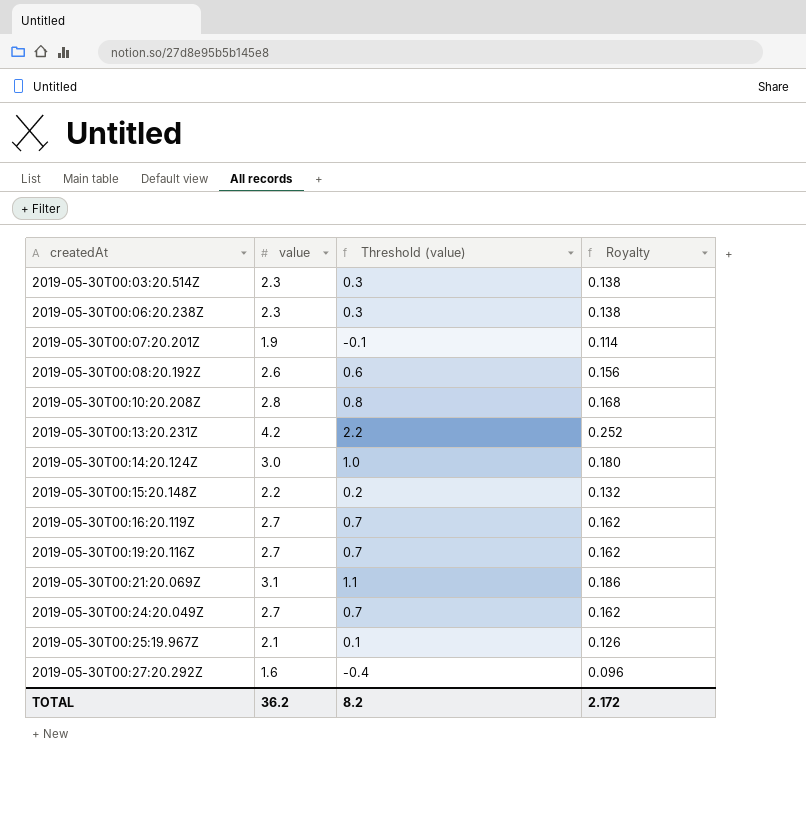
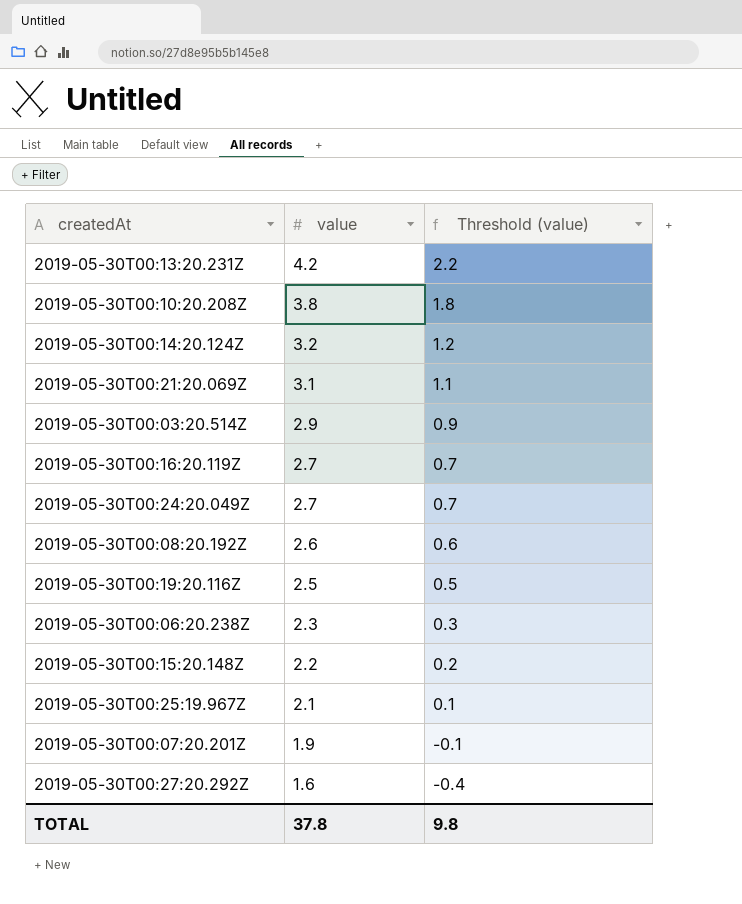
row order: createdAt ascending -> value descending
column Royalty | formula: [value] * 0.06 -> none
2019-05-30T00:10:20.208Z | value: 2.8 -> 3.8
2019-05-30T00:10:20.208Z | Threshold (value): 0.8 -> 1.8
2019-05-30T00:14:20.124Z | value: 3.0 -> 3.2
2019-05-30T00:14:20.124Z | Threshold (value): 1.0 -> 1.2
2019-05-30T00:03:20.514Z | value: 2.3 -> 2.9
2019-05-30T00:03:20.514Z | Threshold (value): 0.3 -> 0.9
2019-05-30T00:19:20.116Z | value: 2.7 -> 2.5
2019-05-30T00:19:20.116Z | Threshold (value): 0.7 -> 0.5
TOTAL | value: 36.2 -> 37.8
TOTAL | Threshold (value): 8.2 -> 9.8

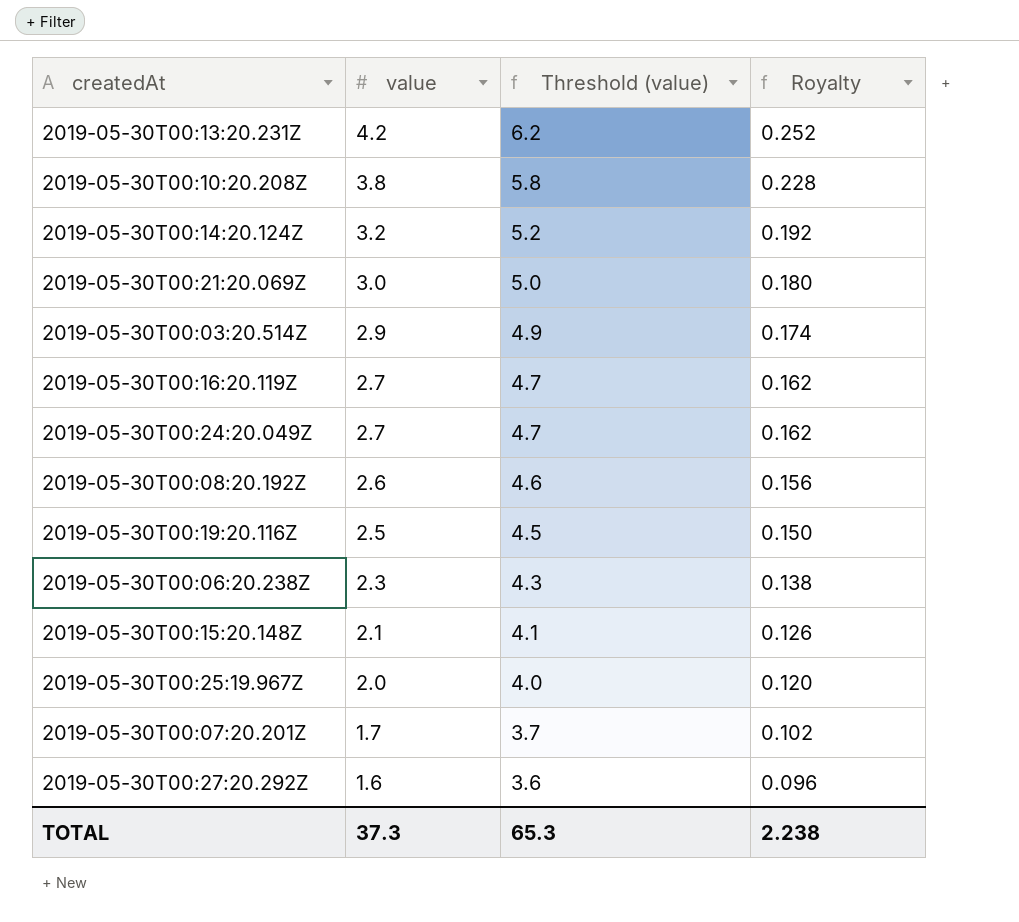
column Threshold (value) | formula: [value] - 2 -> [value] + 2
column Royalty | formula: none -> [value] * 0.06
2019-05-30T00:21:20.069Z | value: 3.1 -> 3.0
2019-05-30T00:15:20.148Z | value: 2.2 -> 2.1
2019-05-30T00:25:19.967Z | value: 2.1 -> 2.0
2019-05-30T00:07:20.201Z | value: 1.9 -> 1.7
TOTAL | value: 37.8 -> 37.3
TOTAL | Threshold (value): 9.8 -> 65.3

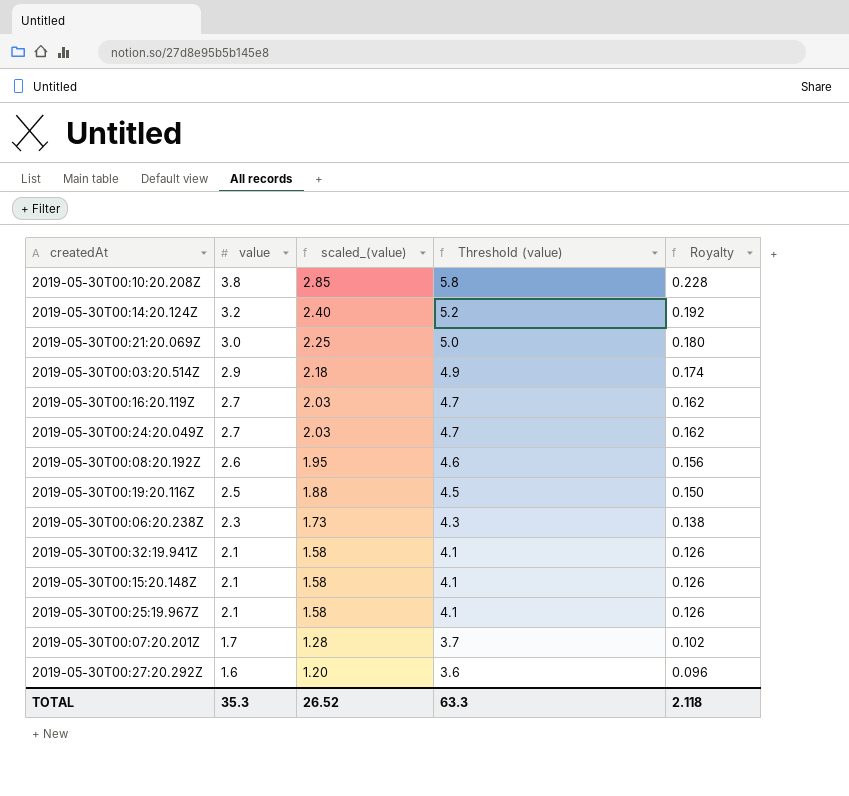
column scaled_(value) | formula: none -> [value] * 0.75
row 2019-05-30T00:13:20.231Z: 4.2 | 6.2 | 0.252 -> none
row 2019-05-30T00:32:19.941Z: none -> 2.1 | 1.58 | 4.1 | 0.126
2019-05-30T00:25:19.967Z | value: 2.0 -> 2.1
2019-05-30T00:25:19.967Z | Threshold (value): 4.0 -> 4.1
2019-05-30T00:25:19.967Z | Royalty: 0.120 -> 0.126
TOTAL | value: 37.3 -> 35.3
TOTAL | Threshold (value): 65.3 -> 63.3
TOTAL | Royalty: 2.238 -> 2.118

